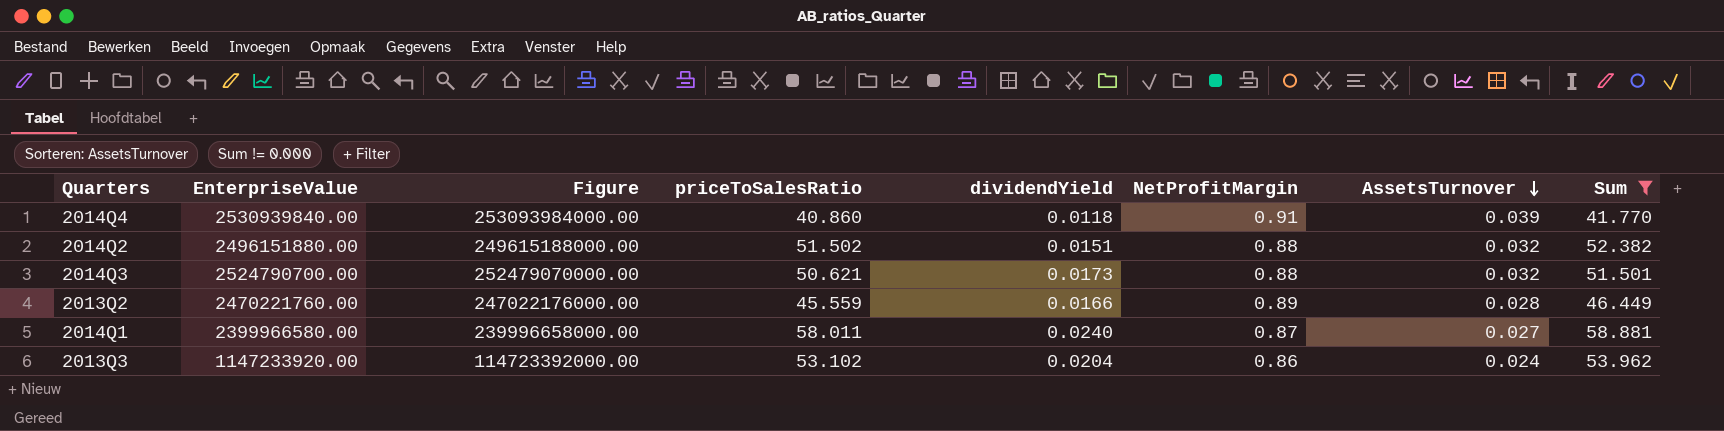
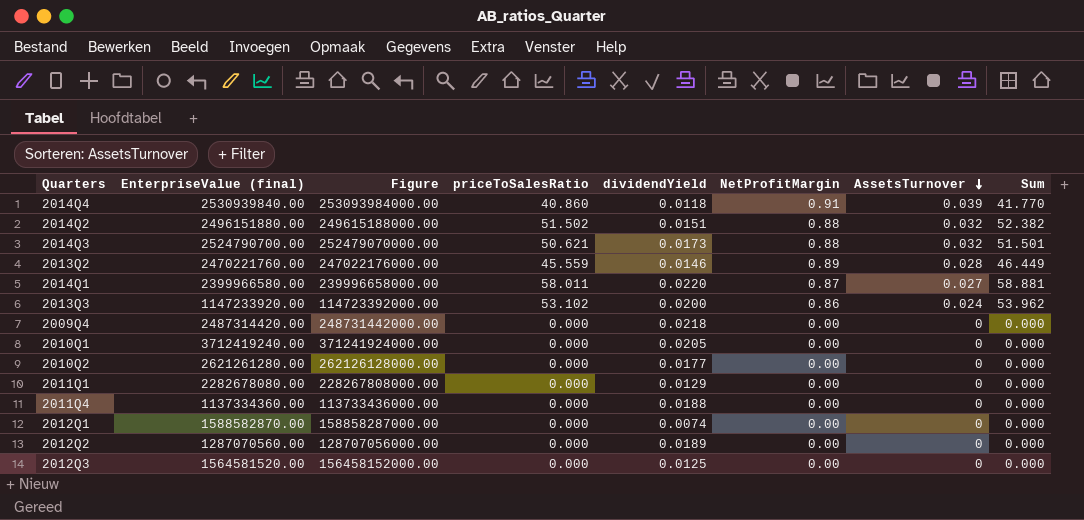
filter: Sum != 0.000 -> none
column name: EnterpriseValue -> EnterpriseValue (final)
2013Q2 | dividendYield: 0.0166 -> 0.0146
2014Q1 | dividendYield: 0.0240 -> 0.0220
2013Q3 | dividendYield: 0.0204 -> 0.0200

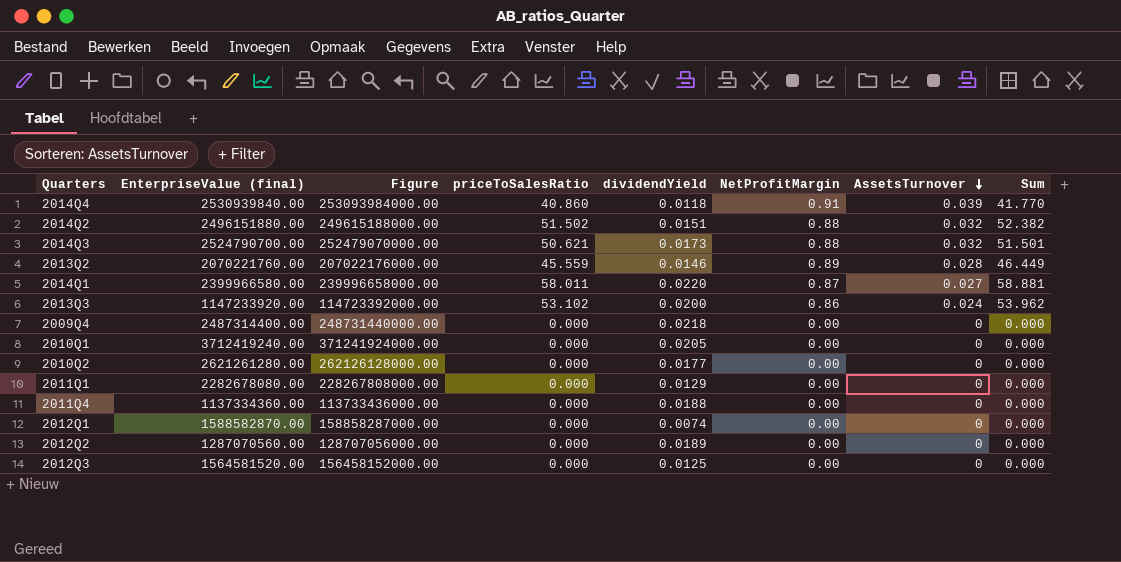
2013Q2 | EnterpriseValue (final): 2470221760.00 -> 2070221760.00
2013Q2 | Figure: 247022176000.00 -> 207022176000.00
2009Q4 | EnterpriseValue (final): 2487314420.00 -> 2487314400.00
2009Q4 | Figure: 248731442000.00 -> 248731440000.00

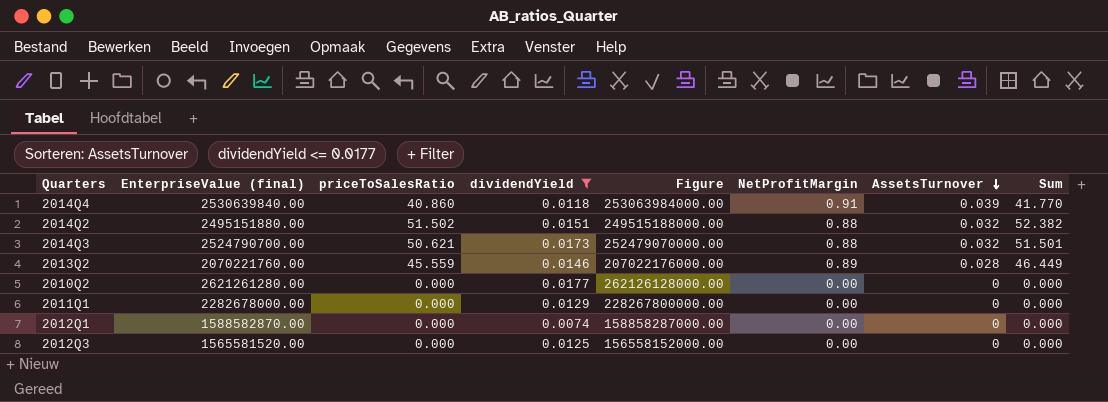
filter: none -> dividendYield <= 0.0177
column Figure | position: 3 -> 5
2014Q4 | EnterpriseValue (final): 2530939840.00 -> 2530639840.00
2014Q4 | Figure: 253093984000.00 -> 253063984000.00
2014Q2 | EnterpriseValue (final): 2496151880.00 -> 2495151880.00
2014Q2 | Figure: 249615188000.00 -> 249515188000.00
2011Q1 | EnterpriseValue (final): 2282678080.00 -> 2282678000.00
2011Q1 | Figure: 228267808000.00 -> 228267800000.00
2012Q3 | EnterpriseValue (final): 1564581520.00 -> 1565581520.00
2012Q3 | Figure: 156458152000.00 -> 156558152000.00

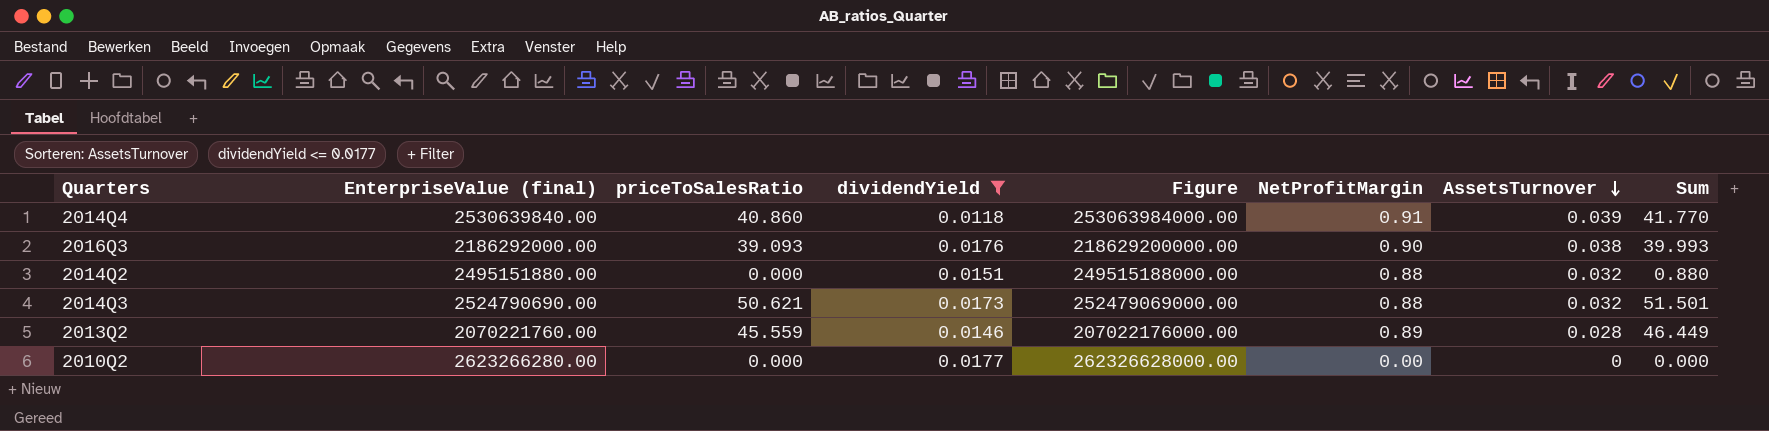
row 2011Q1: 2282678000.00 | 0.000 | 0.0129 | 228267800000.00 | 0.00 | 0 | 0.000 -> none
row 2012Q1: 1588582870.00 | 0.000 | 0.0074 | 158858287000.00 | 0.00 | 0 | 0.000 -> none
row 2012Q3: 1565581520.00 | 0.000 | 0.0125 | 156558152000.00 | 0.00 | 0 | 0.000 -> none
row 2016Q3: none -> 2186292000.00 | 39.093 | 0.0176 | 218629200000.00 | 0.90 | 0.038 | 39.993
2014Q2 | priceToSalesRatio: 51.502 -> 0.000
2014Q2 | Sum: 52.382 -> 0.880
2014Q3 | EnterpriseValue (final): 2524790700.00 -> 2524790690.00
2014Q3 | Figure: 252479070000.00 -> 252479069000.00
2010Q2 | EnterpriseValue (final): 2621261280.00 -> 2623266280.00
2010Q2 | Figure: 262126128000.00 -> 262326628000.00

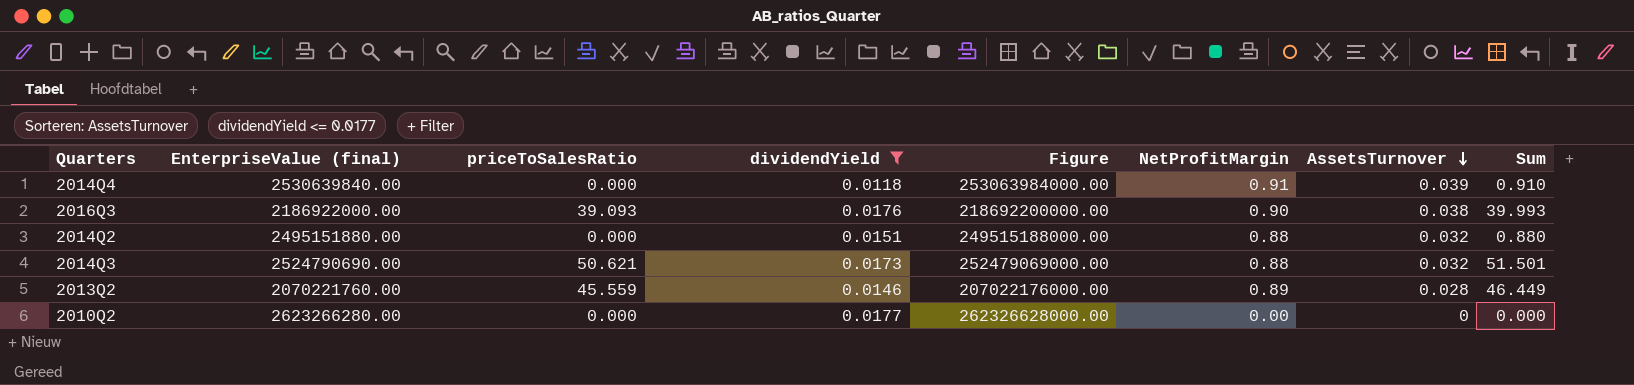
2014Q4 | priceToSalesRatio: 40.860 -> 0.000
2014Q4 | Sum: 41.770 -> 0.910
2016Q3 | EnterpriseValue (final): 2186292000.00 -> 2186922000.00
2016Q3 | Figure: 218629200000.00 -> 218692200000.00

